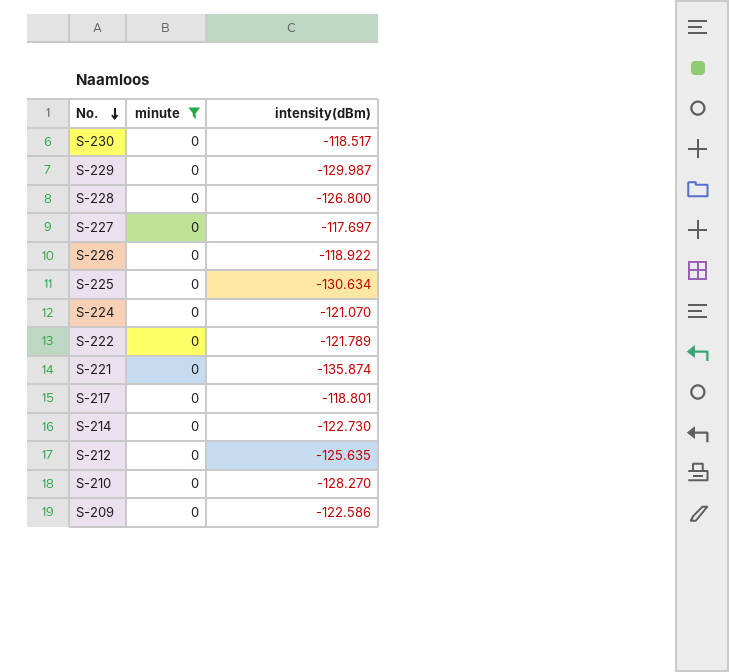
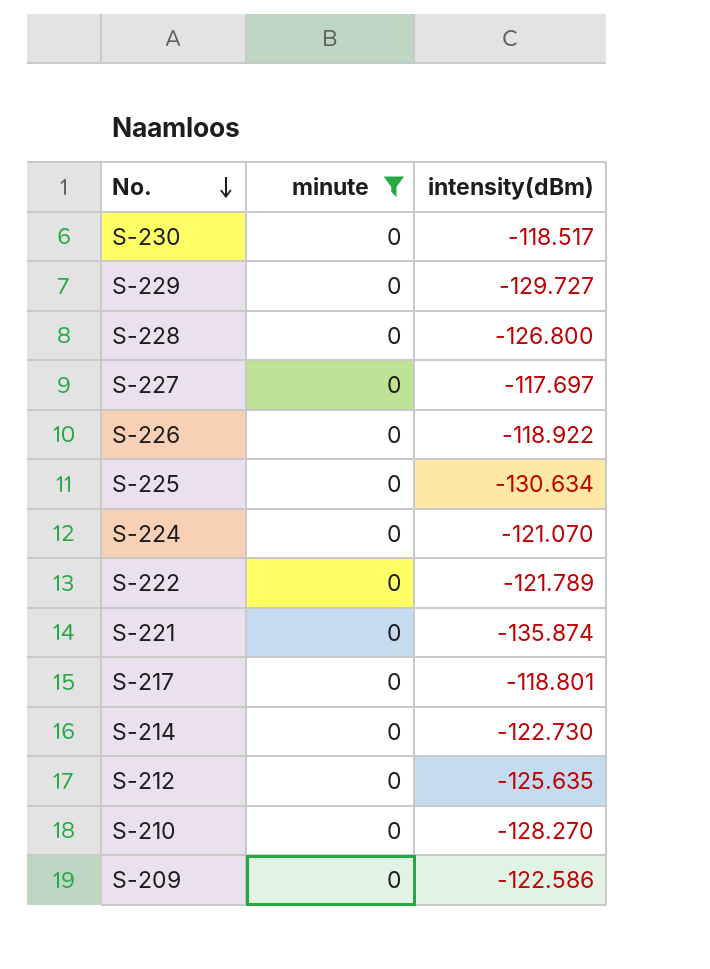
S-229 | intensity(dBm): -129.987 -> -129.727

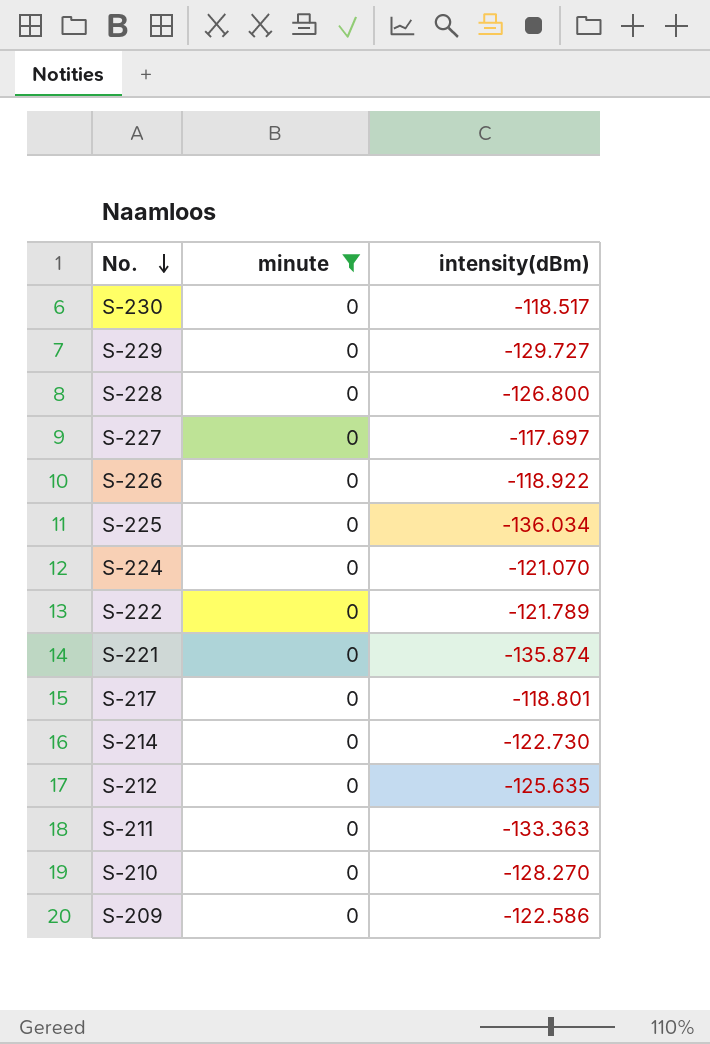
S-225 | intensity(dBm): -130.634 -> -136.034
row S-211: none -> 0 | -133.363

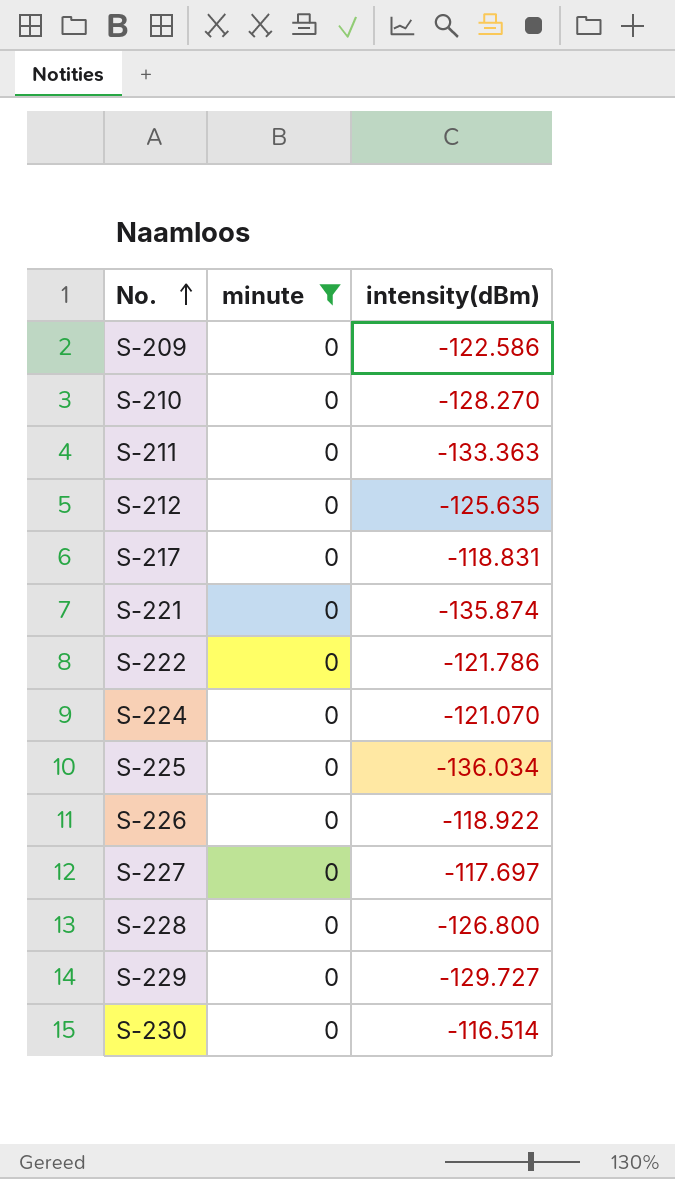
row order: No. descending -> No. ascending
row S-214: 0 | -122.730 -> none
S-217 | intensity(dBm): -118.801 -> -118.831
S-222 | intensity(dBm): -121.789 -> -121.786
S-230 | intensity(dBm): -118.517 -> -116.514

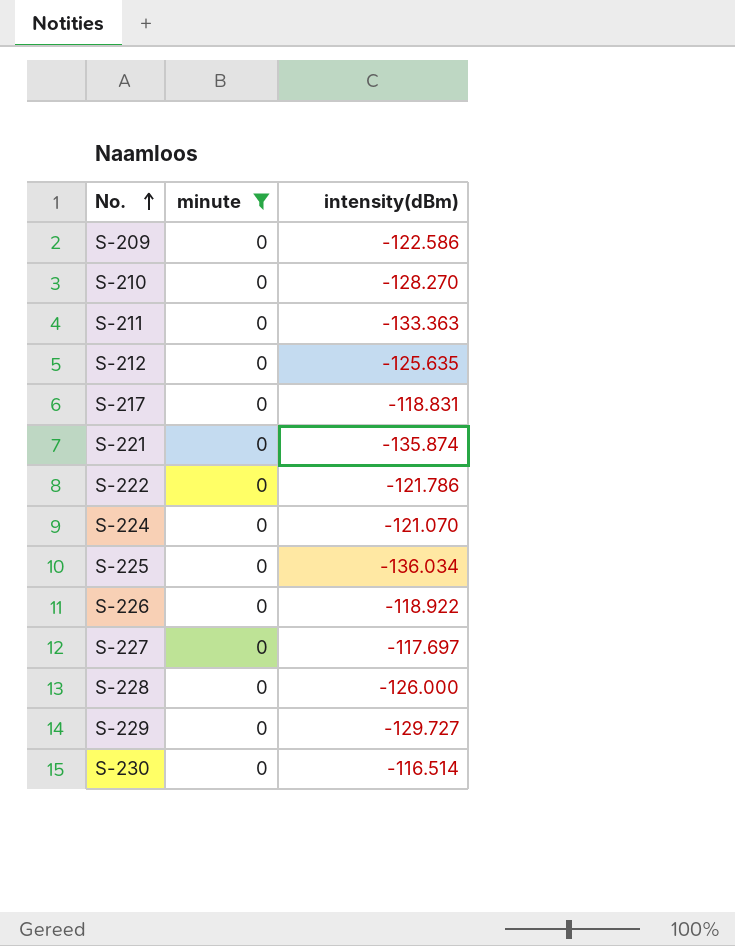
S-228 | intensity(dBm): -126.800 -> -126.000

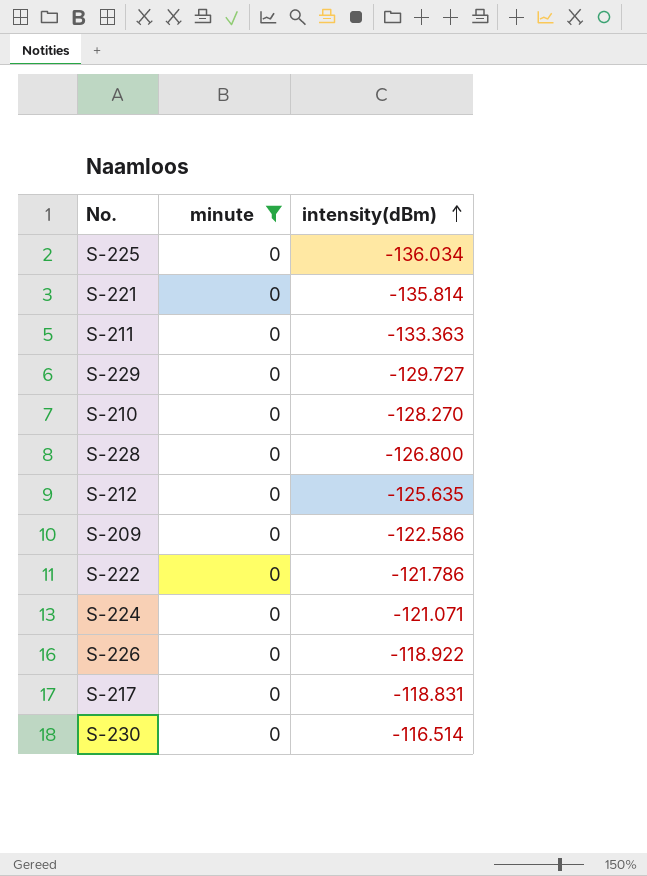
row order: No. ascending -> intensity(dBm) ascending
row S-227: 0 | -117.697 -> none
S-221 | intensity(dBm): -135.874 -> -135.814
S-228 | intensity(dBm): -126.000 -> -126.800
S-224 | intensity(dBm): -121.070 -> -121.071

